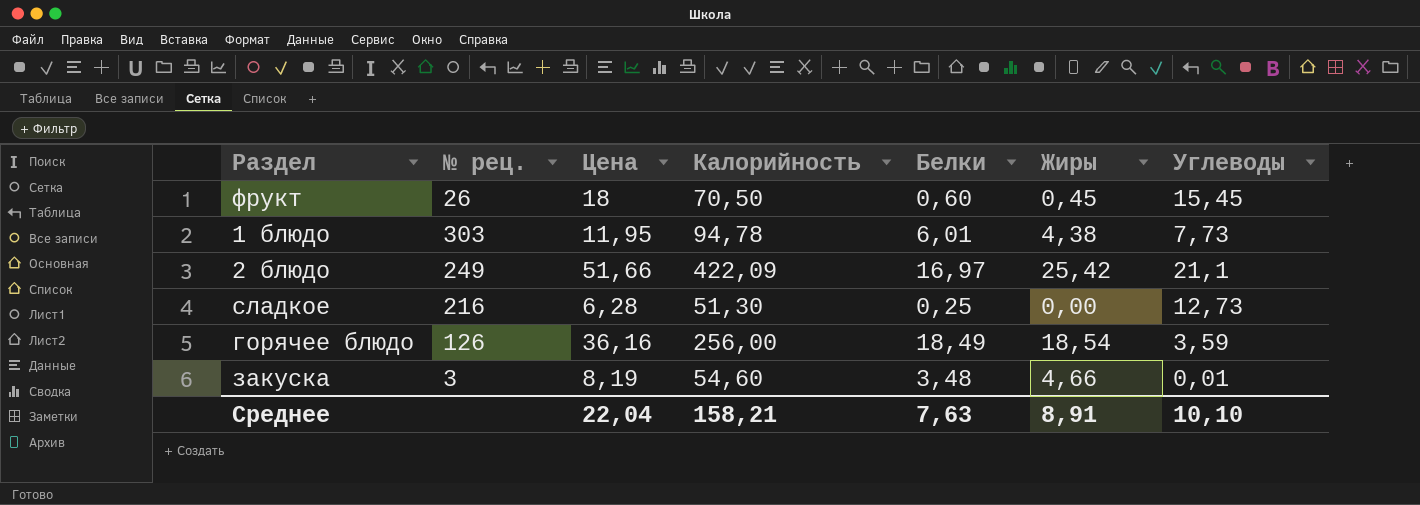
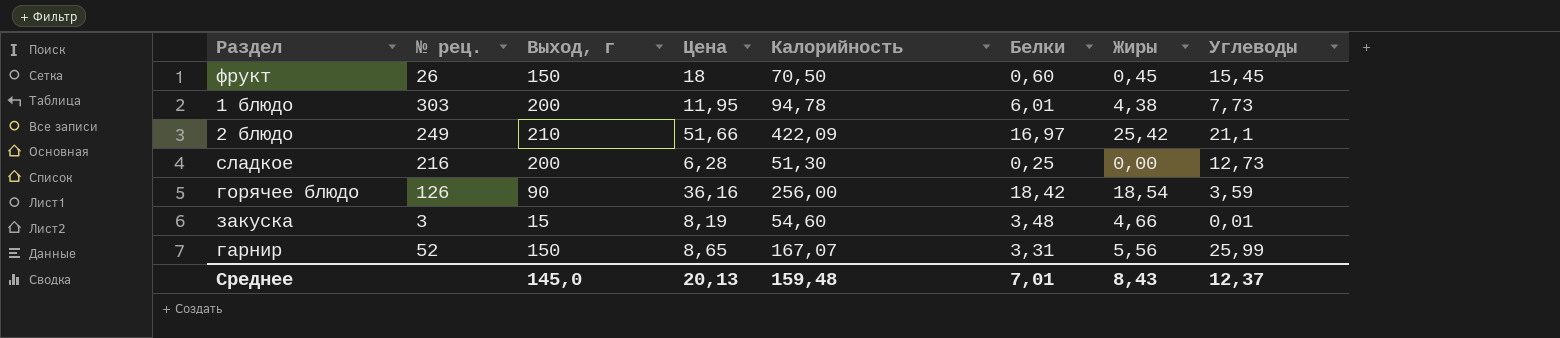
column Выход, г | position: none -> 3
горячее блюдо | Белки: 18,49 -> 18,42
row гарнир: none -> 52 | 150 | 8,65 | 167,07 | 3,31 | 5,56 | 25,99
Среднее | Цена: 22,04 -> 20,13
Среднее | Калорийность: 158,21 -> 159,48
Среднее | Белки: 7,63 -> 7,01
Среднее | Жиры: 8,91 -> 8,43
Среднее | Углеводы: 10,10 -> 12,37

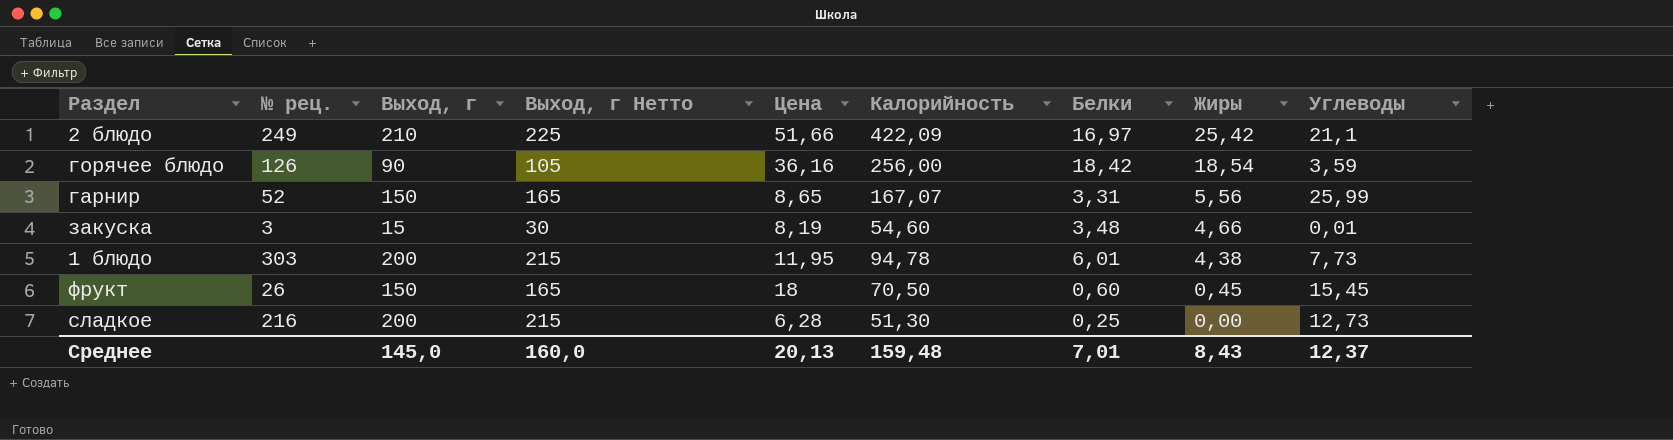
row order: none -> Жиры descending
column Выход, г Нетто | formula: none -> [Выход, г] + 15

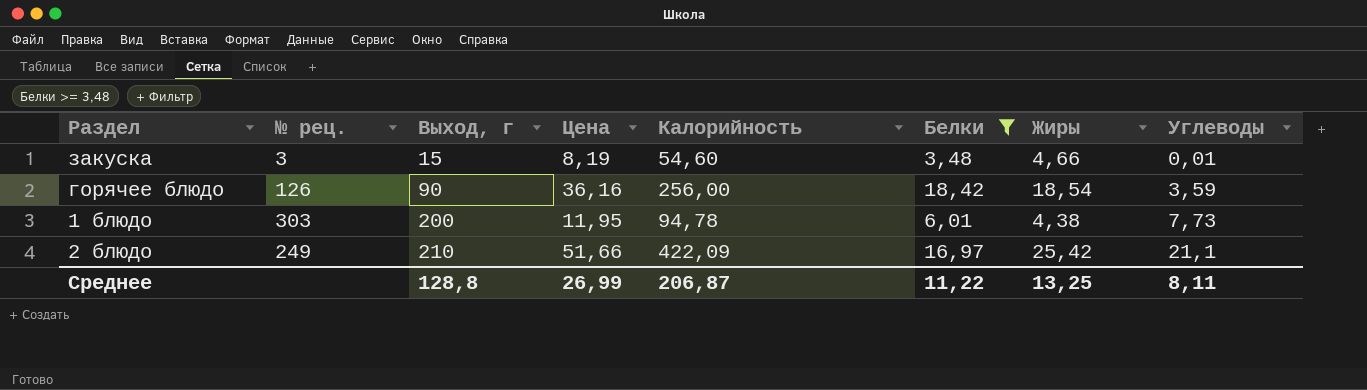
filter: none -> Белки >= 3,48
row order: Жиры descending -> Выход, г ascending
column Выход, г Нетто | formula: [Выход, г] + 15 -> none
Среднее | Выход, г: 145,0 -> 128,8
Среднее | Цена: 20,13 -> 26,99
Среднее | Калорийность: 159,48 -> 206,87
Среднее | Белки: 7,01 -> 11,22
Среднее | Жиры: 8,43 -> 13,25
Среднее | Углеводы: 12,37 -> 8,11

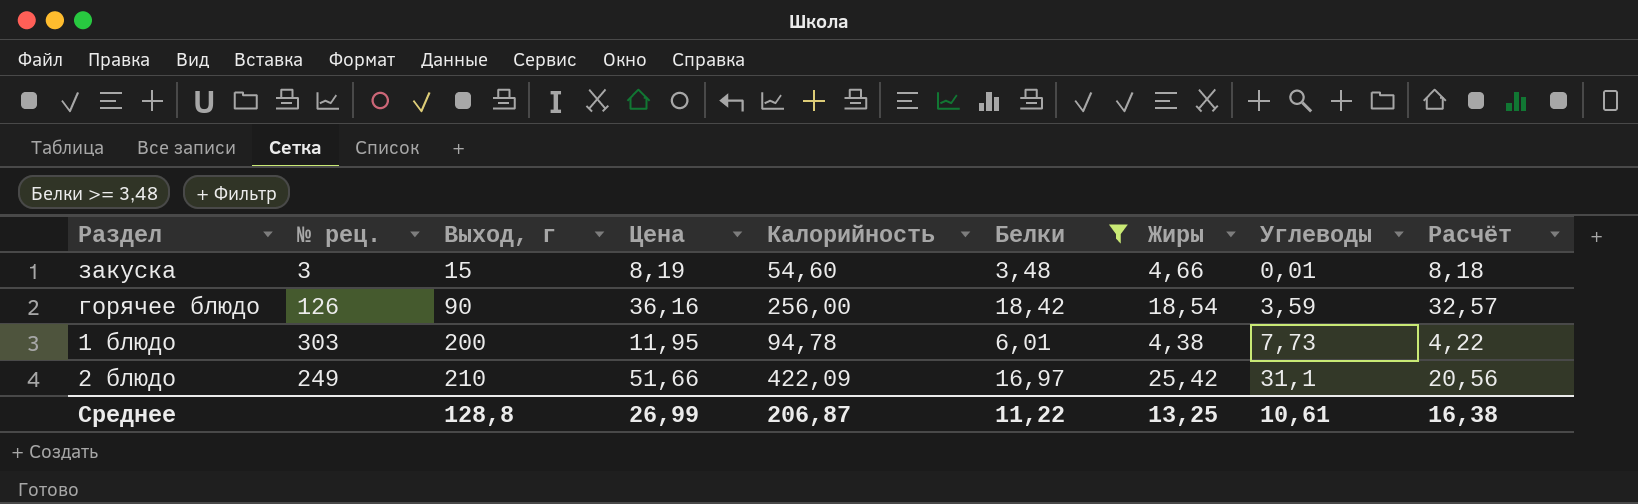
column Расчёт | formula: none -> [Цена] - [Углеводы]
2 блюдо | Углеводы: 21,1 -> 31,1
Среднее | Углеводы: 8,11 -> 10,61

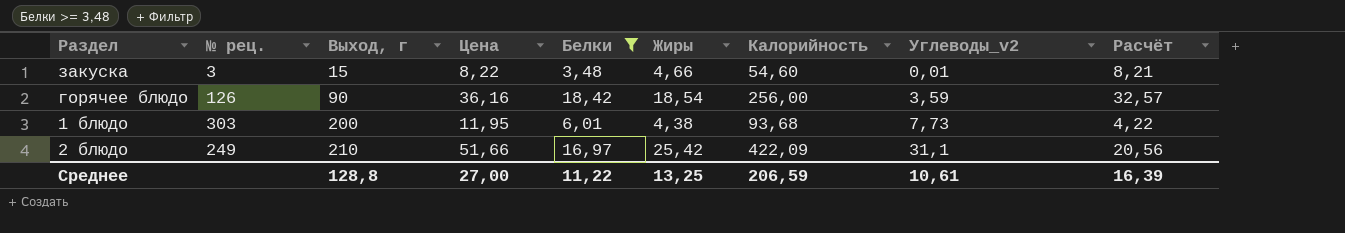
column Калорийность | position: 5 -> 7
column name: Углеводы -> Углеводы_v2
закуска | Цена: 8,19 -> 8,22
закуска | Расчёт: 8,18 -> 8,21
1 блюдо | Калорийность: 94,78 -> 93,68
Среднее | Цена: 26,99 -> 27,00
Среднее | Калорийность: 206,87 -> 206,59
Среднее | Расчёт: 16,38 -> 16,39

